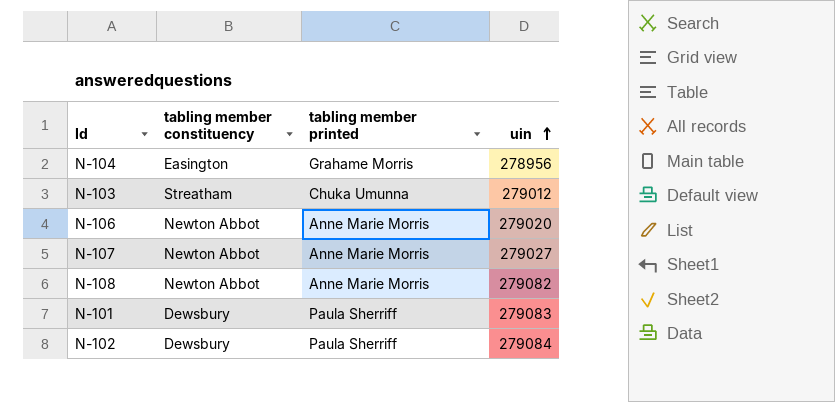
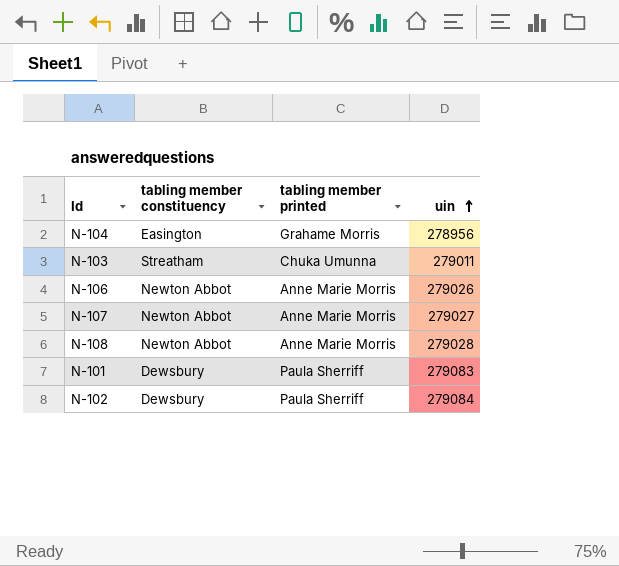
N-103 | uin: 279012 -> 279011
N-106 | uin: 279020 -> 279026
N-108 | uin: 279082 -> 279028

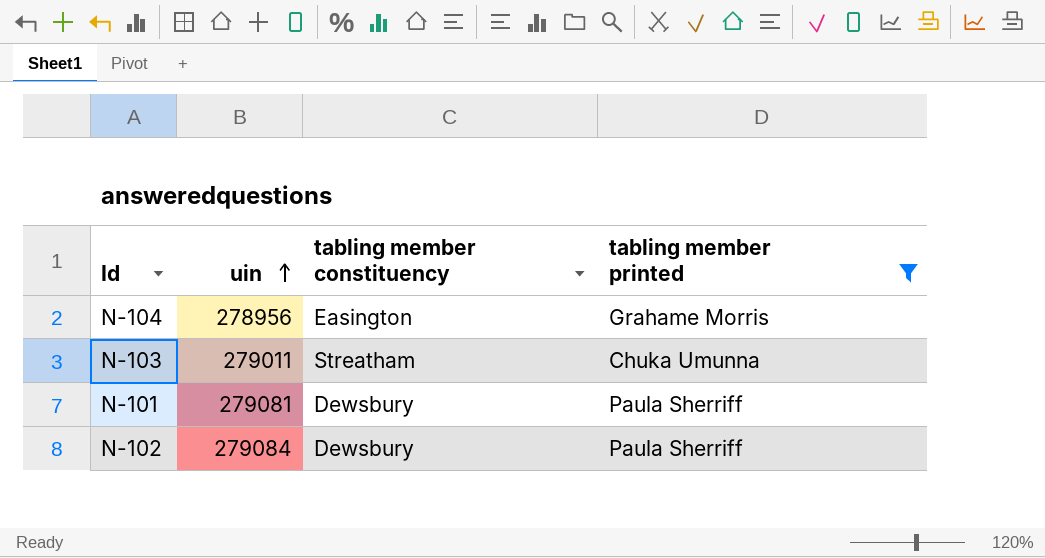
filter: none -> tabling member printed != Anne Marie Morris
column uin | position: 4 -> 2
N-101 | uin: 279083 -> 279081

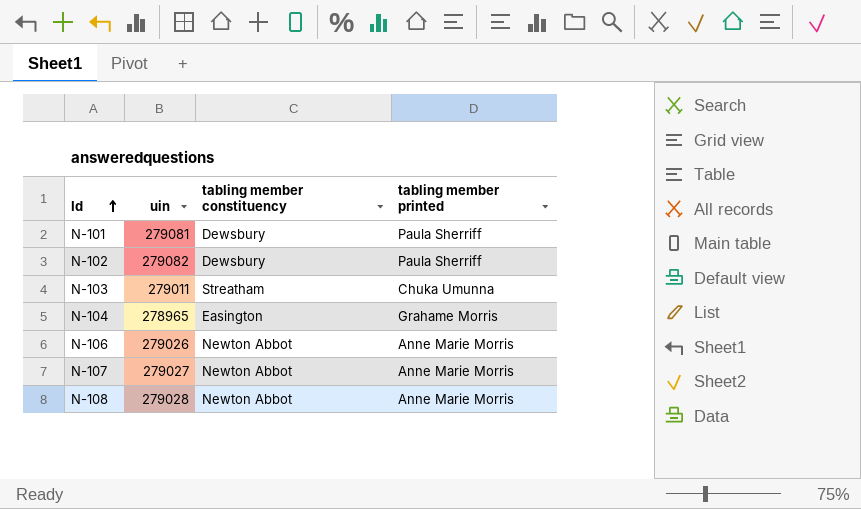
filter: tabling member printed != Anne Marie Morris -> none
row order: uin ascending -> Id ascending
N-102 | uin: 279084 -> 279082
N-104 | uin: 278956 -> 278965

